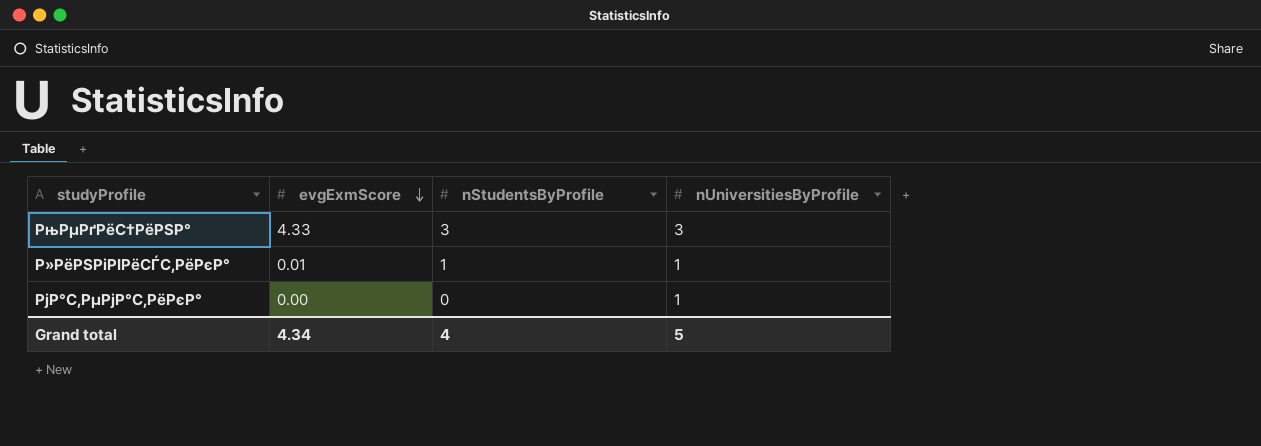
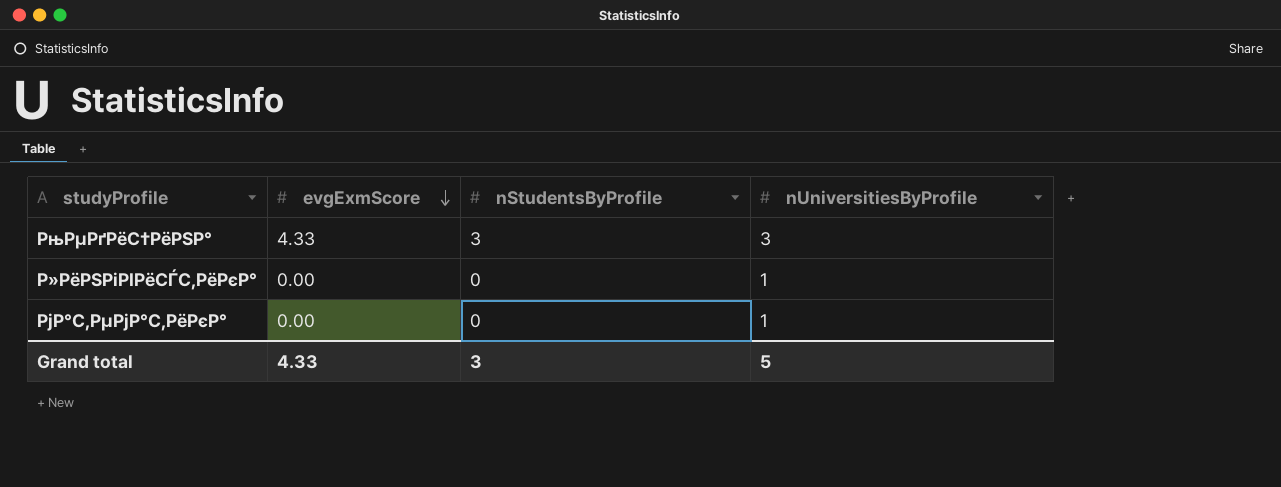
Р»РёРЅРіРІРёСЃС‚РёРєР° | evgExmScore: 0.01 -> 0.00
Р»РёРЅРіРІРёСЃС‚РёРєР° | nStudentsByProfile: 1 -> 0
Grand total | evgExmScore: 4.34 -> 4.33
Grand total | nStudentsByProfile: 4 -> 3

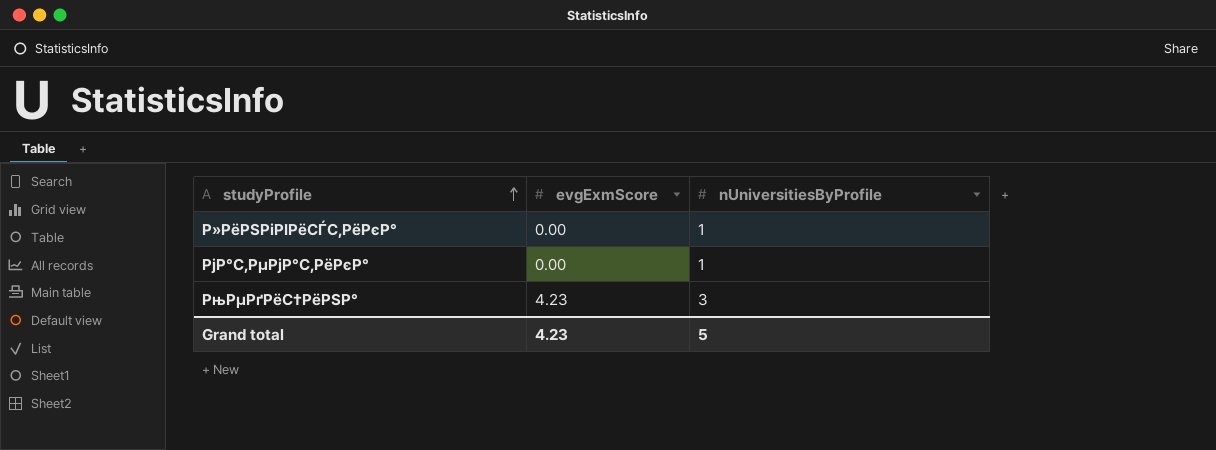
row order: evgExmScore descending -> studyProfile ascending
column nStudentsByProfile | position: 3 -> none
РњРµРґРёС†РёРЅР° | evgExmScore: 4.33 -> 4.23
Grand total | evgExmScore: 4.33 -> 4.23

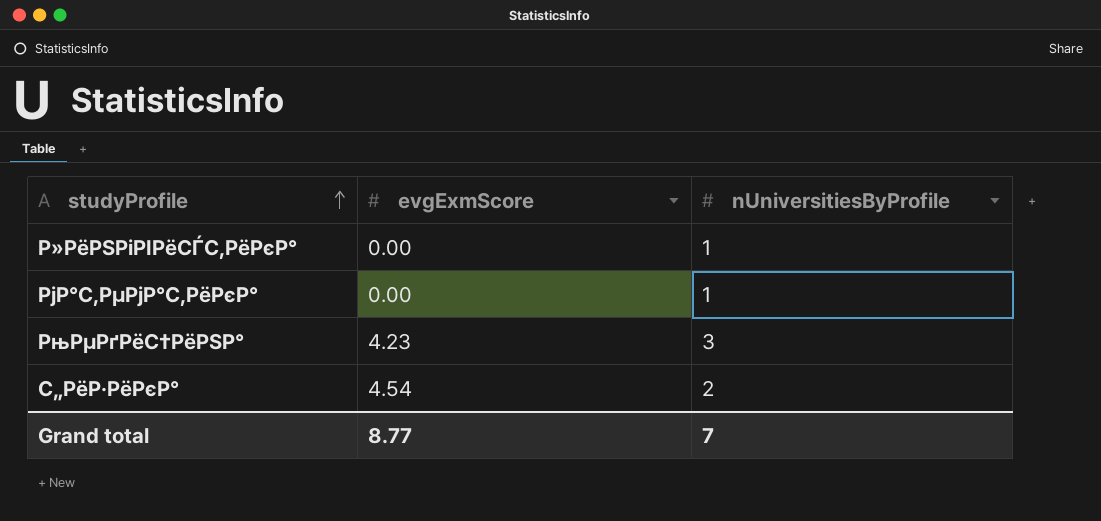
row С„РёР·РёРєР°: none -> 4.54 | 2
Grand total | evgExmScore: 4.23 -> 8.77
Grand total | nUniversitiesByProfile: 5 -> 7

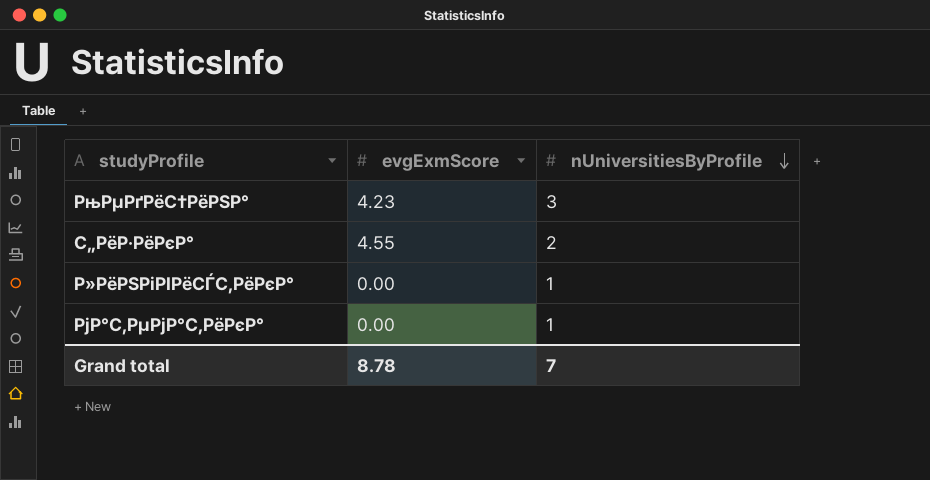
row order: studyProfile ascending -> nUniversitiesByProfile descending
С„РёР·РёРєР° | evgExmScore: 4.54 -> 4.55
Grand total | evgExmScore: 8.77 -> 8.78

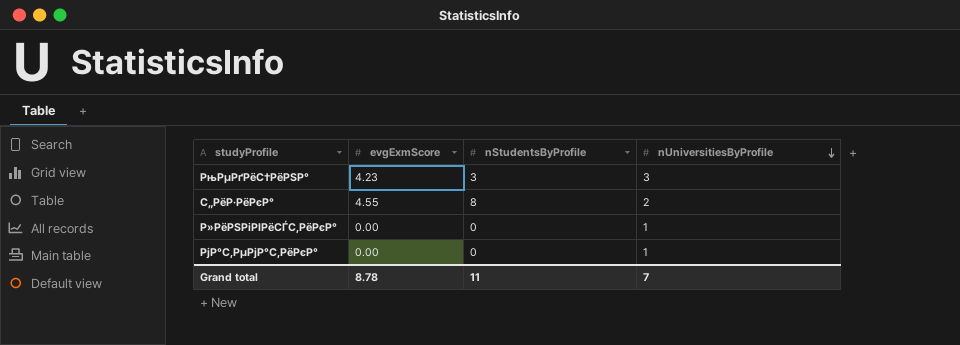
column nStudentsByProfile | position: none -> 3

